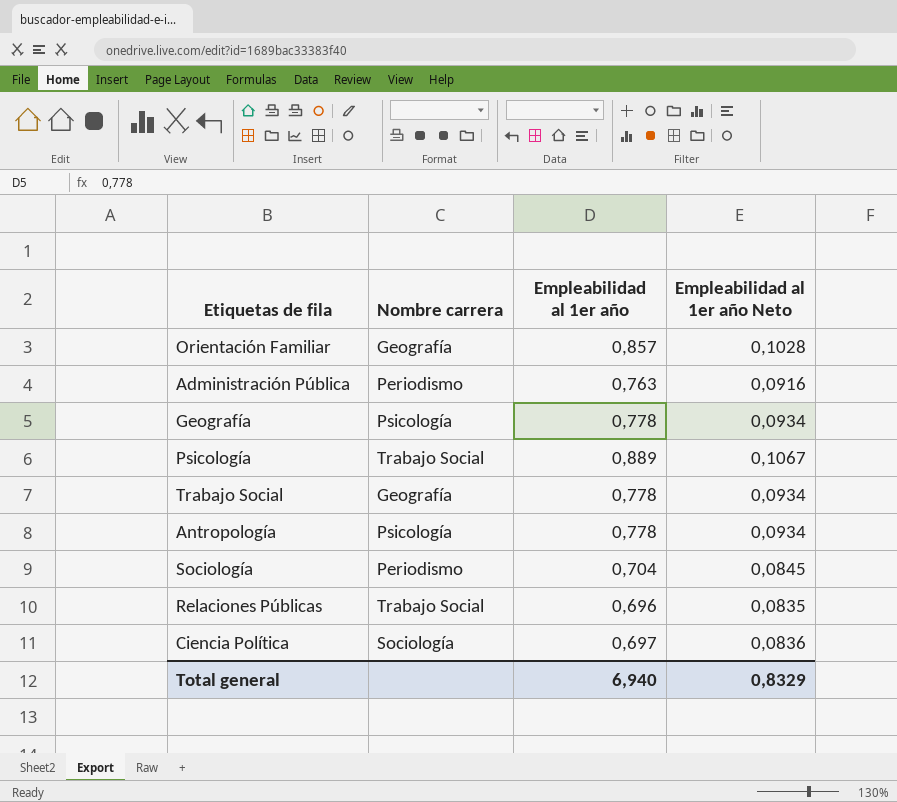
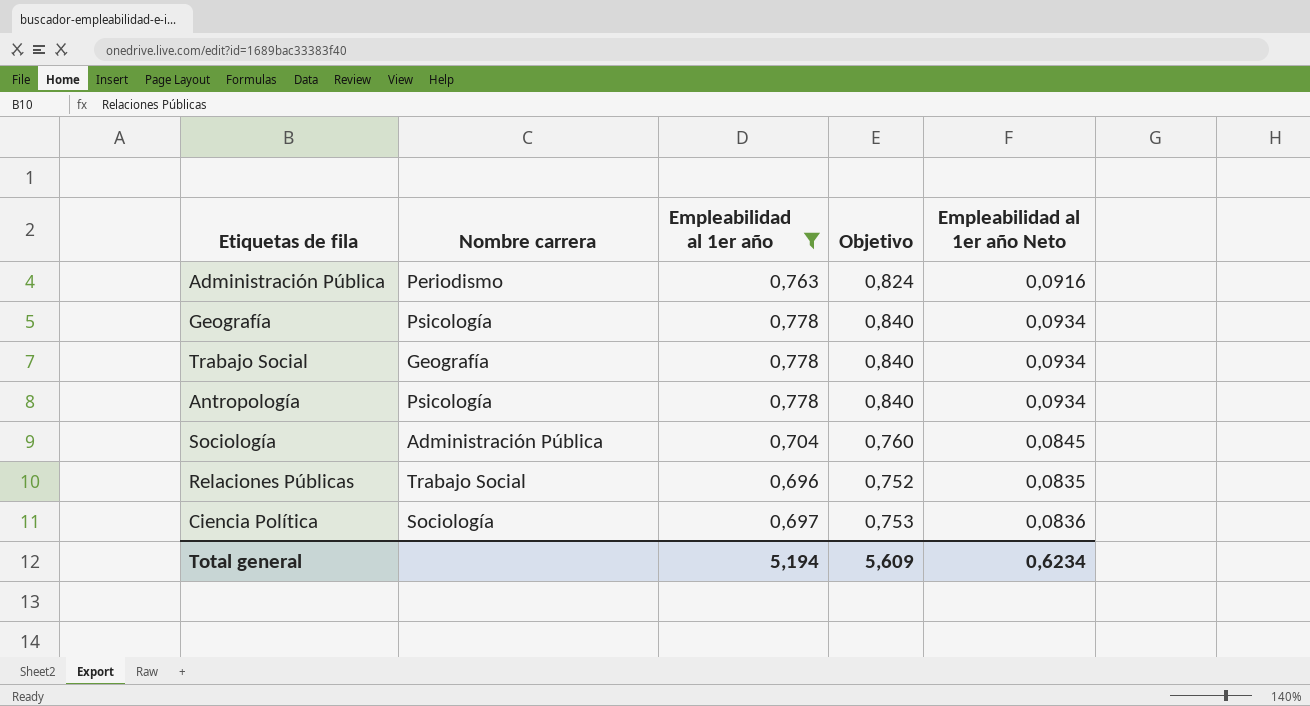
filter: none -> Empleabilidad al 1er año <= 0,778
column Objetivo | formula: none -> [Empleabilidad al 1er año] * 1,08
Sociología | Nombre carrera: Periodismo -> Administración Pública
Total general | Empleabilidad al 1er año: 6,940 -> 5,194
Total general | Empleabilidad al 1er año Neto: 0,8329 -> 0,6234

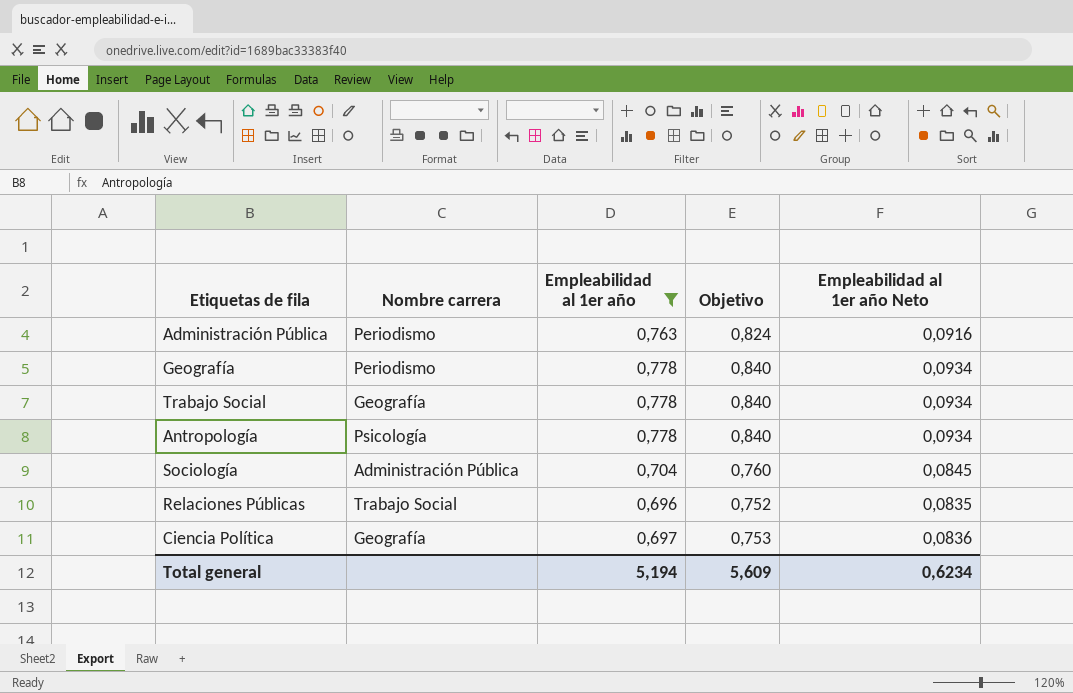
Geografía | Nombre carrera: Psicología -> Periodismo
Ciencia Política | Nombre carrera: Sociología -> Geografía

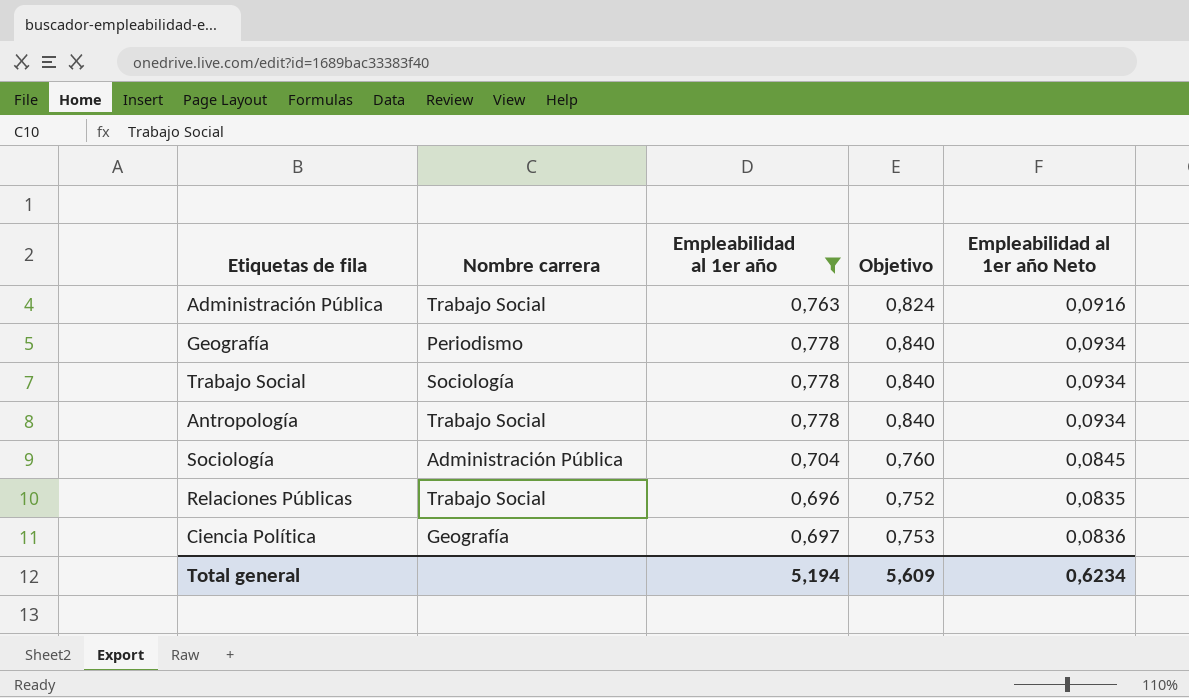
Administración Pública | Nombre carrera: Periodismo -> Trabajo Social
Trabajo Social | Nombre carrera: Geografía -> Sociología
Antropología | Nombre carrera: Psicología -> Trabajo Social

